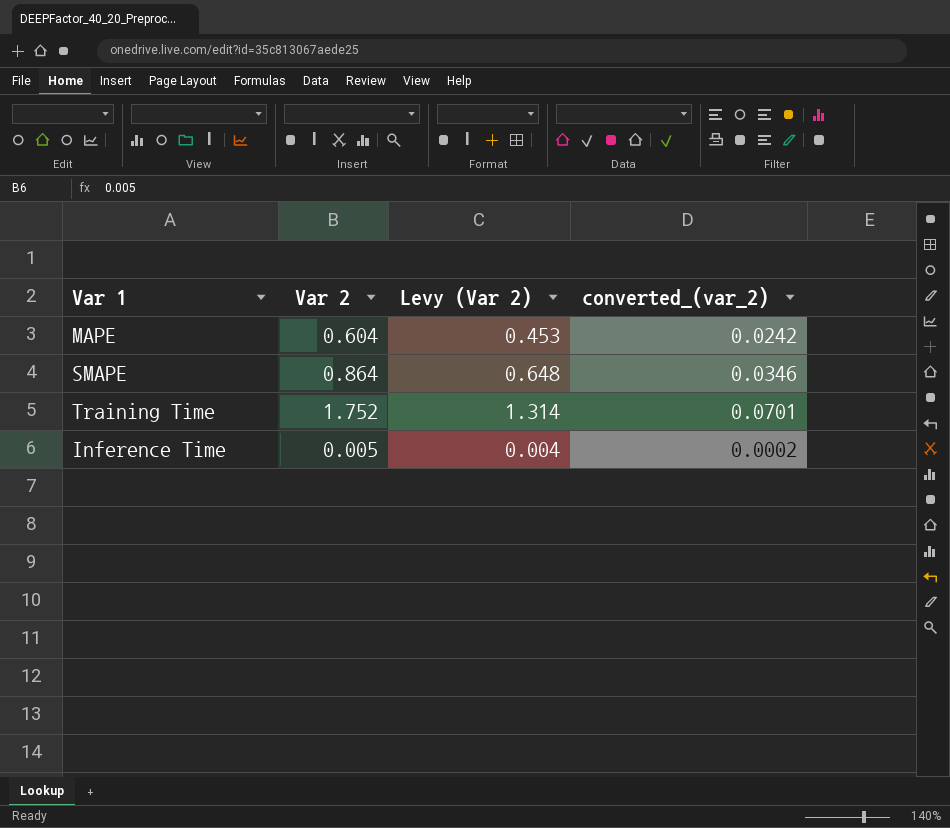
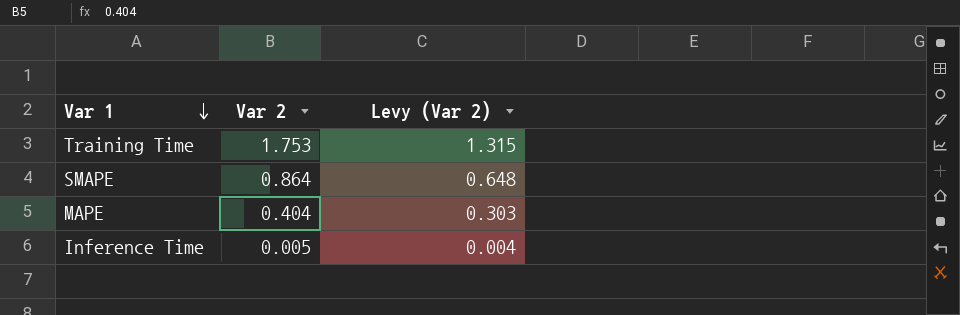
row order: none -> Var 1 descending
column converted_(var_2) | formula: [Var 2] * 0.04 -> none
Training Time | Var 2: 1.752 -> 1.753
Training Time | Levy (Var 2): 1.314 -> 1.315
MAPE | Var 2: 0.604 -> 0.404
MAPE | Levy (Var 2): 0.453 -> 0.303

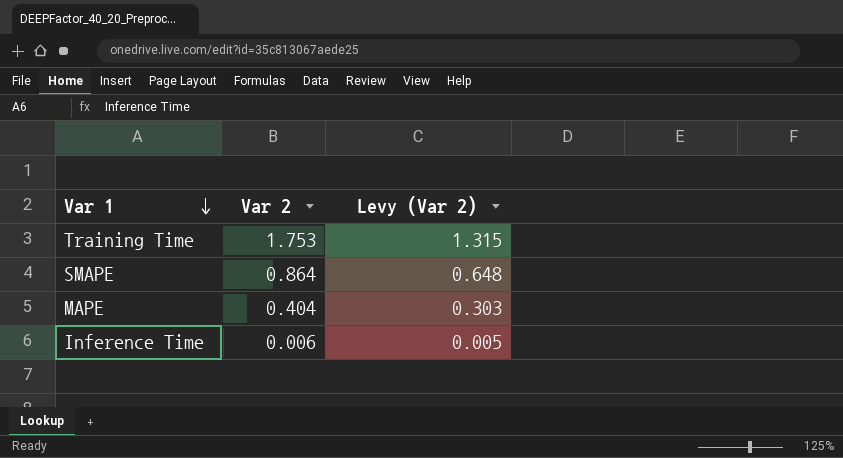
Inference Time | Var 2: 0.005 -> 0.006
Inference Time | Levy (Var 2): 0.004 -> 0.005

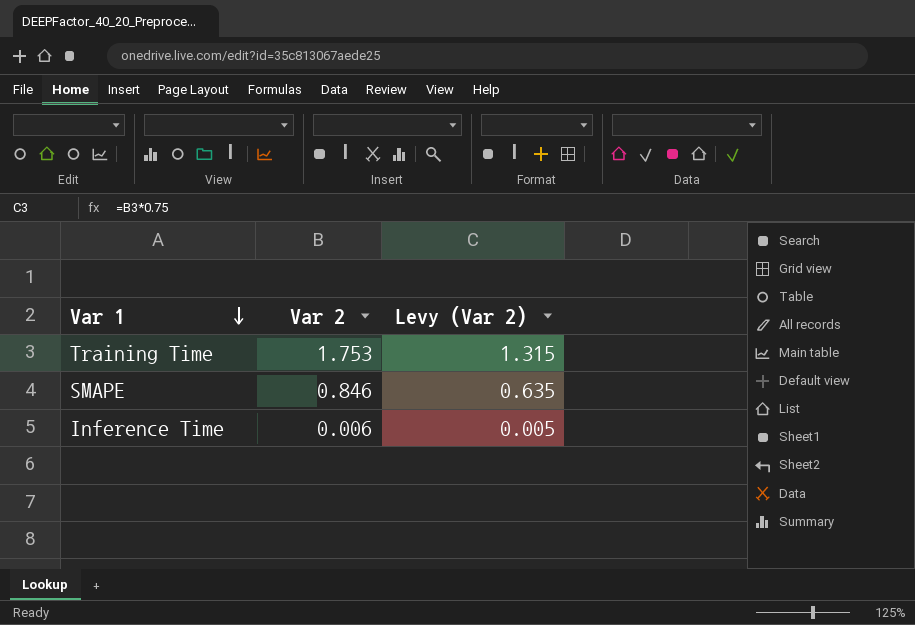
row MAPE: 0.404 | 0.303 -> none
SMAPE | Var 2: 0.864 -> 0.846
SMAPE | Levy (Var 2): 0.648 -> 0.635

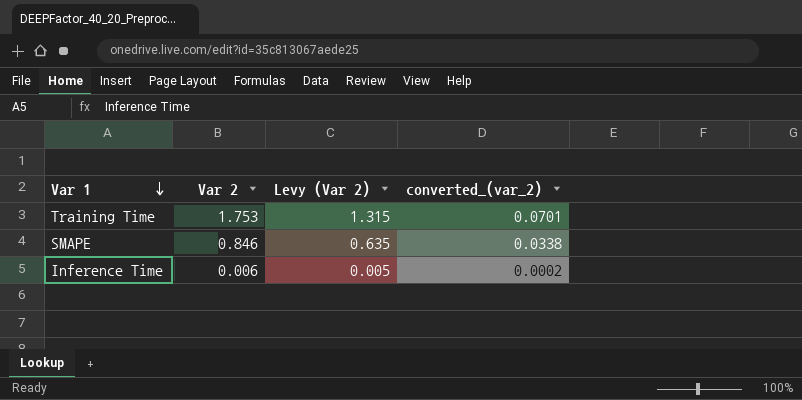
column converted_(var_2) | formula: none -> [Var 2] * 0.04

